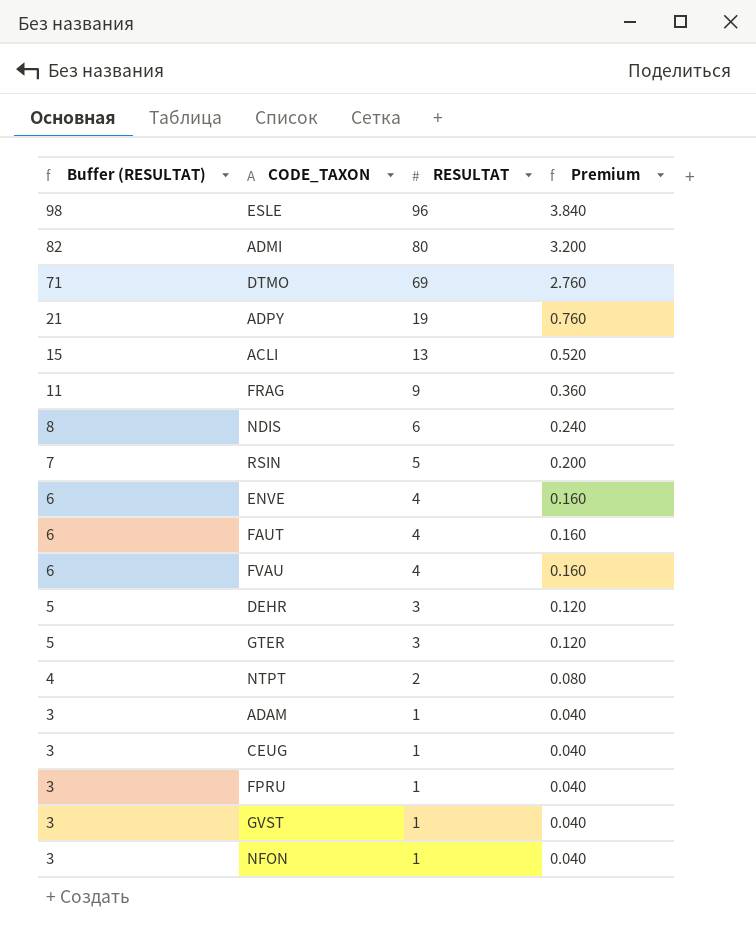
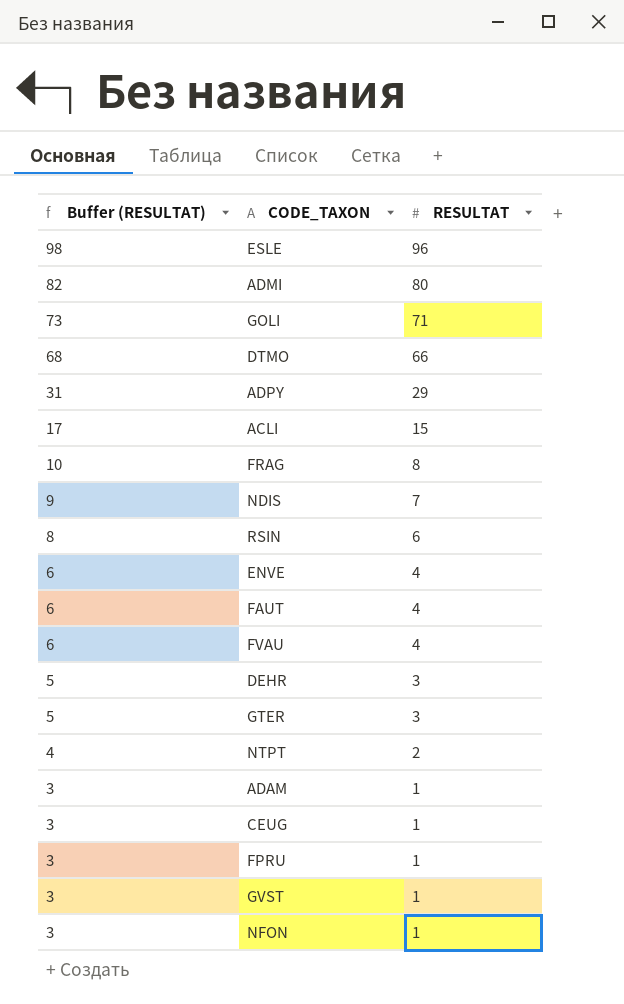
column Premium | formula: [RESULTAT] * 0.04 -> none
row GOLI: none -> 73 | 71
DTMO | Buffer (RESULTAT): 71 -> 68
DTMO | RESULTAT: 69 -> 66
ADPY | Buffer (RESULTAT): 21 -> 31
ADPY | RESULTAT: 19 -> 29
ACLI | Buffer (RESULTAT): 15 -> 17
ACLI | RESULTAT: 13 -> 15
FRAG | Buffer (RESULTAT): 11 -> 10
FRAG | RESULTAT: 9 -> 8
NDIS | Buffer (RESULTAT): 8 -> 9
NDIS | RESULTAT: 6 -> 7
RSIN | Buffer (RESULTAT): 7 -> 8
RSIN | RESULTAT: 5 -> 6

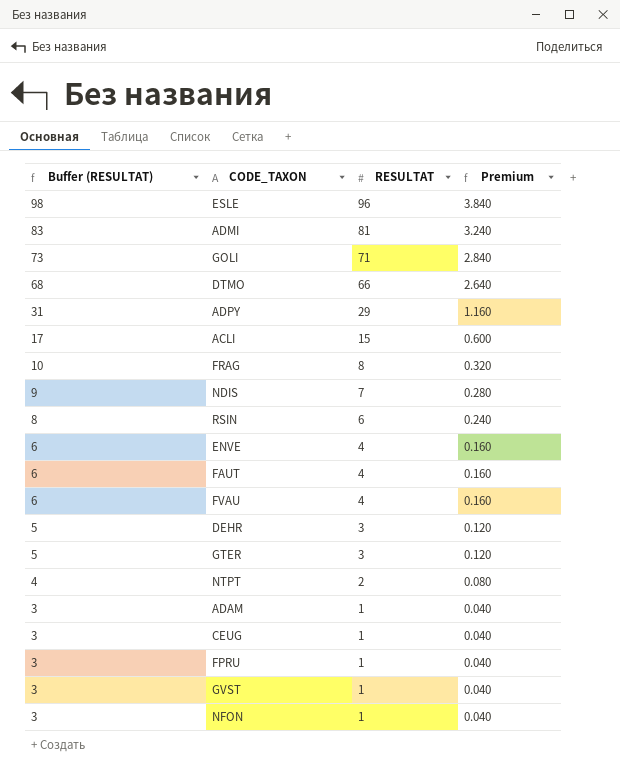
column Premium | formula: none -> [RESULTAT] * 0.04
ADMI | Buffer (RESULTAT): 82 -> 83
ADMI | RESULTAT: 80 -> 81

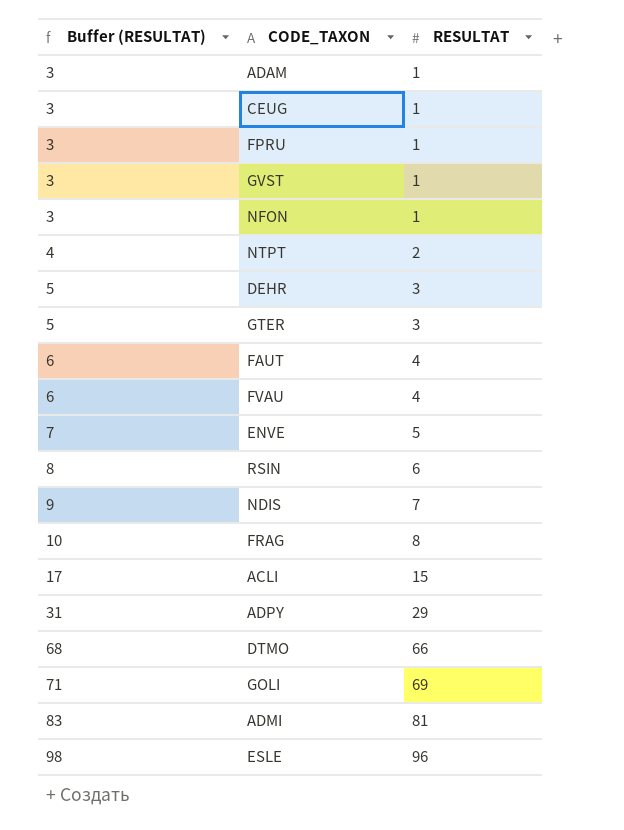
row order: Buffer (RESULTAT) descending -> Buffer (RESULTAT) ascending
column Premium | formula: [RESULTAT] * 0.04 -> none
ENVE | Buffer (RESULTAT): 6 -> 7
ENVE | RESULTAT: 4 -> 5
GOLI | Buffer (RESULTAT): 73 -> 71
GOLI | RESULTAT: 71 -> 69

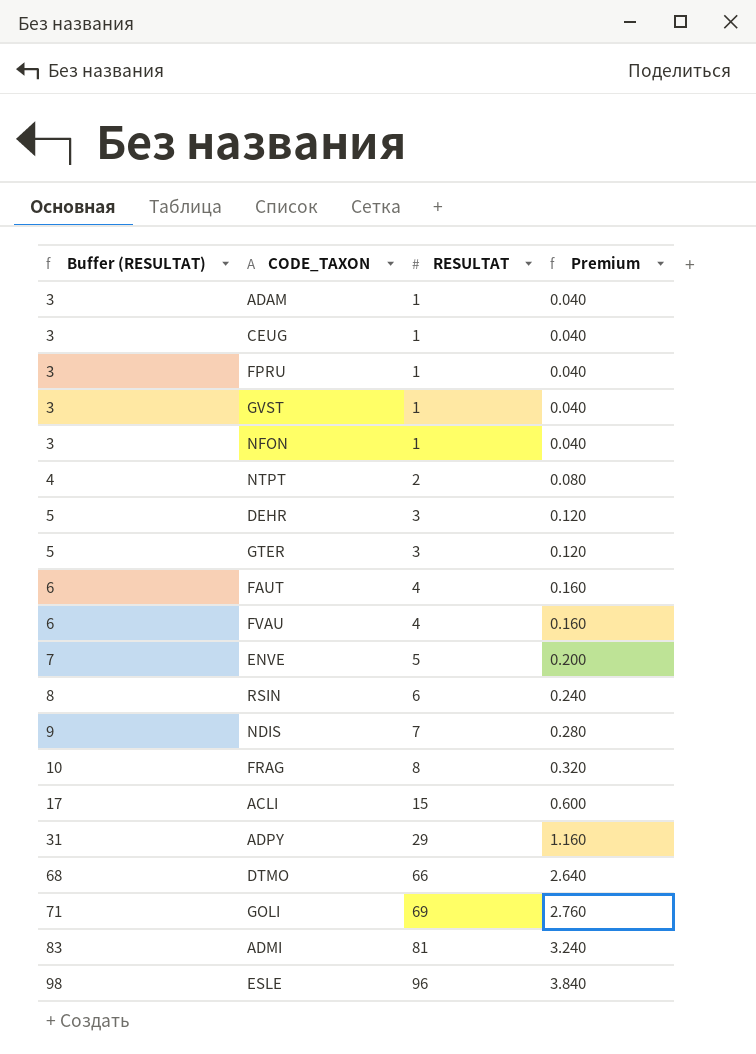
column Premium | formula: none -> [RESULTAT] * 0.04

